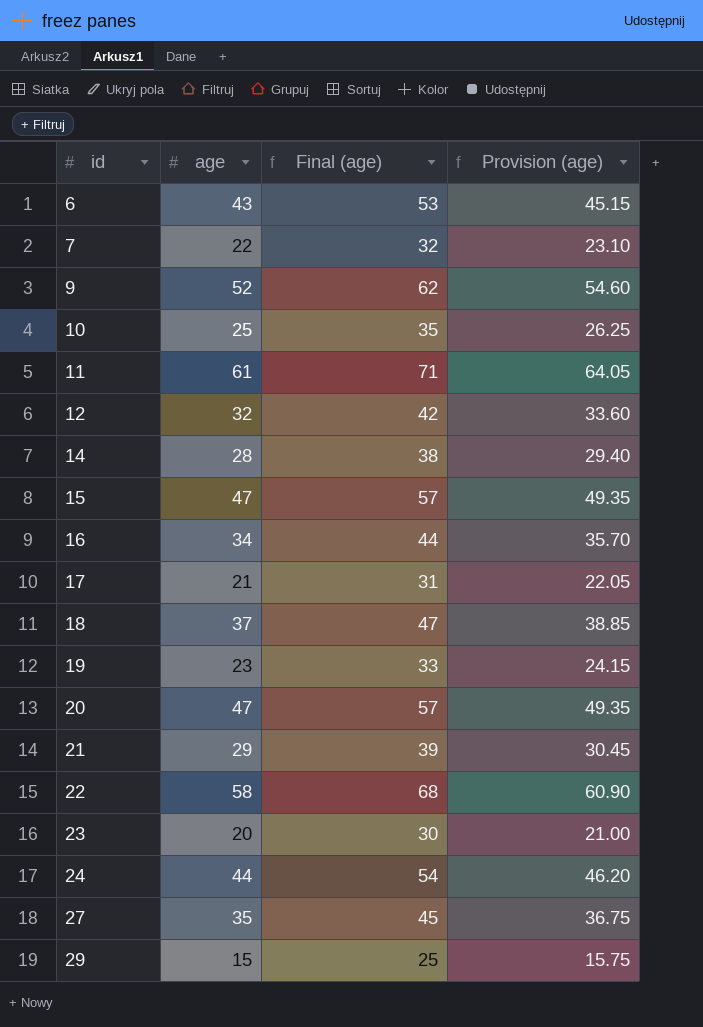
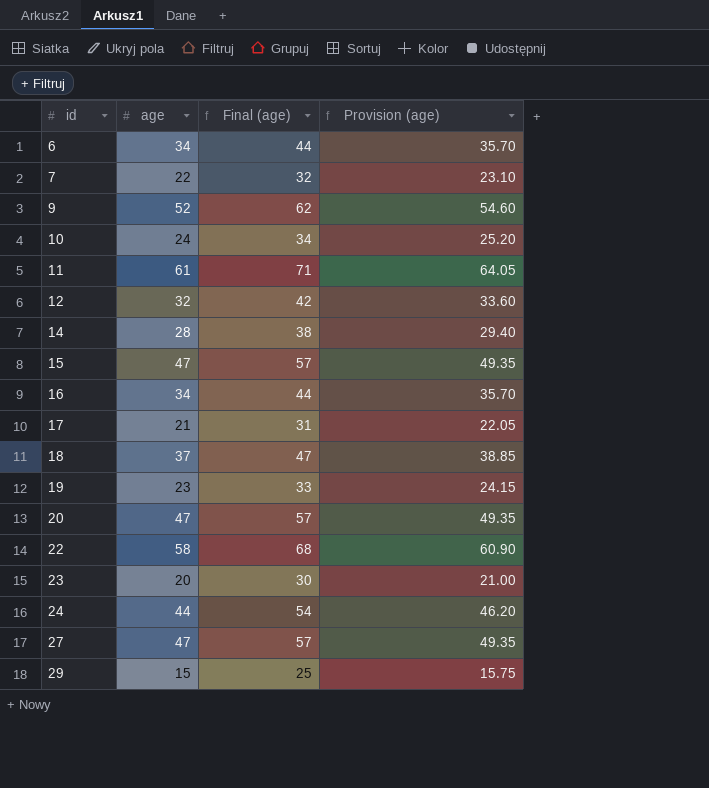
row 21: 29 | 39 | 30.45 -> none
6 | age: 43 -> 34
6 | Final (age): 53 -> 44
6 | Provision (age): 45.15 -> 35.70
10 | age: 25 -> 24
10 | Final (age): 35 -> 34
10 | Provision (age): 26.25 -> 25.20
27 | age: 35 -> 47
27 | Final (age): 45 -> 57
27 | Provision (age): 36.75 -> 49.35

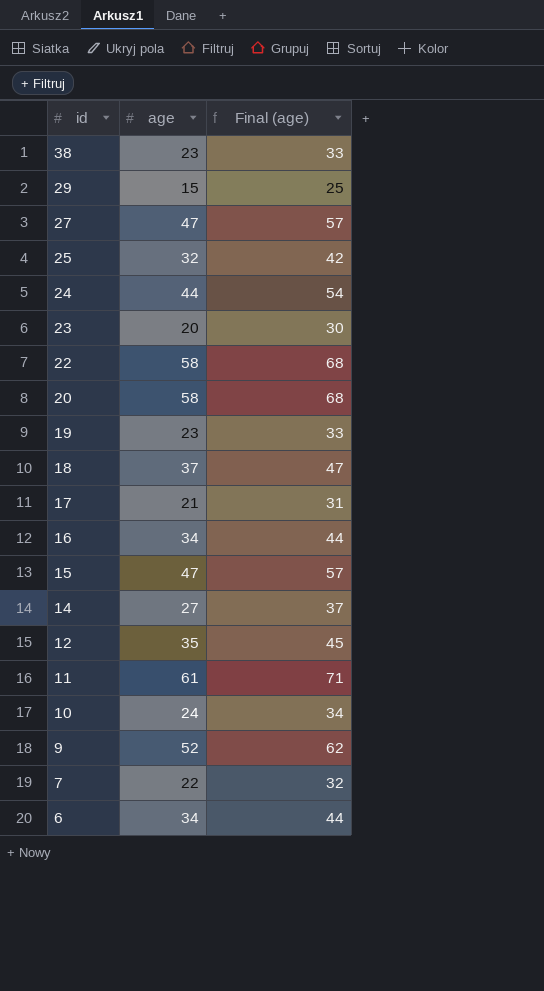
row order: id ascending -> id descending
column Provision (age) | formula: [age] * 1.05 -> none
row 38: none -> 23 | 33
row 25: none -> 32 | 42
20 | age: 47 -> 58
20 | Final (age): 57 -> 68
14 | age: 28 -> 27
14 | Final (age): 38 -> 37
12 | age: 32 -> 35
12 | Final (age): 42 -> 45

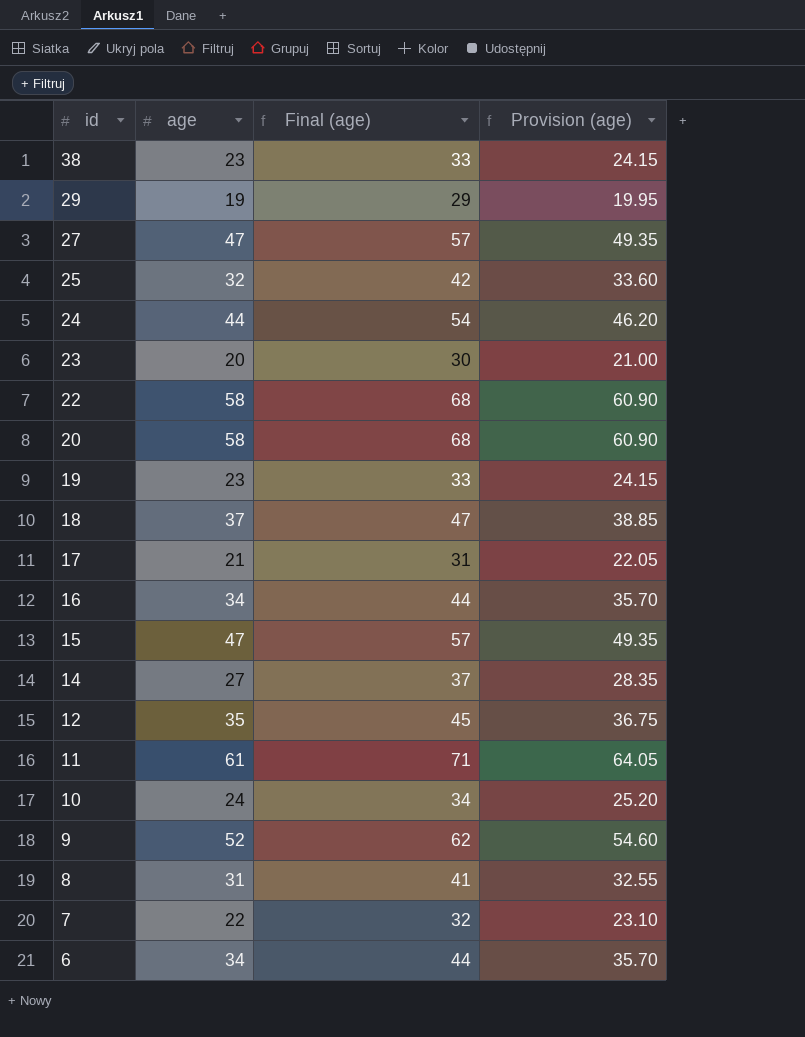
column Provision (age) | formula: none -> [age] * 1.05
29 | age: 15 -> 19
29 | Final (age): 25 -> 29
row 8: none -> 31 | 41 | 32.55

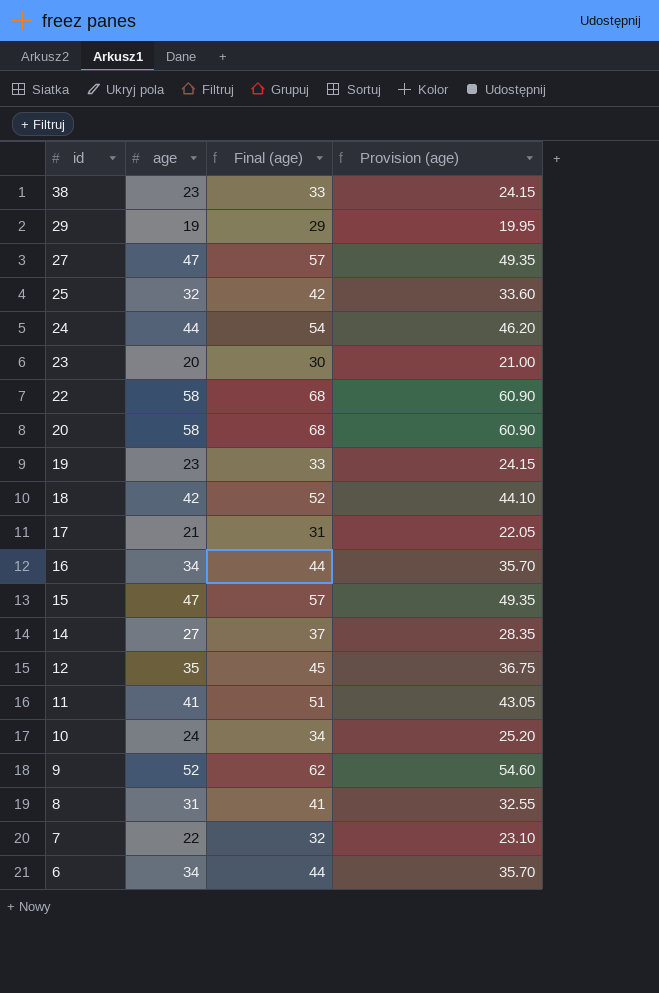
18 | age: 37 -> 42
18 | Final (age): 47 -> 52
18 | Provision (age): 38.85 -> 44.10
11 | age: 61 -> 41
11 | Final (age): 71 -> 51
11 | Provision (age): 64.05 -> 43.05

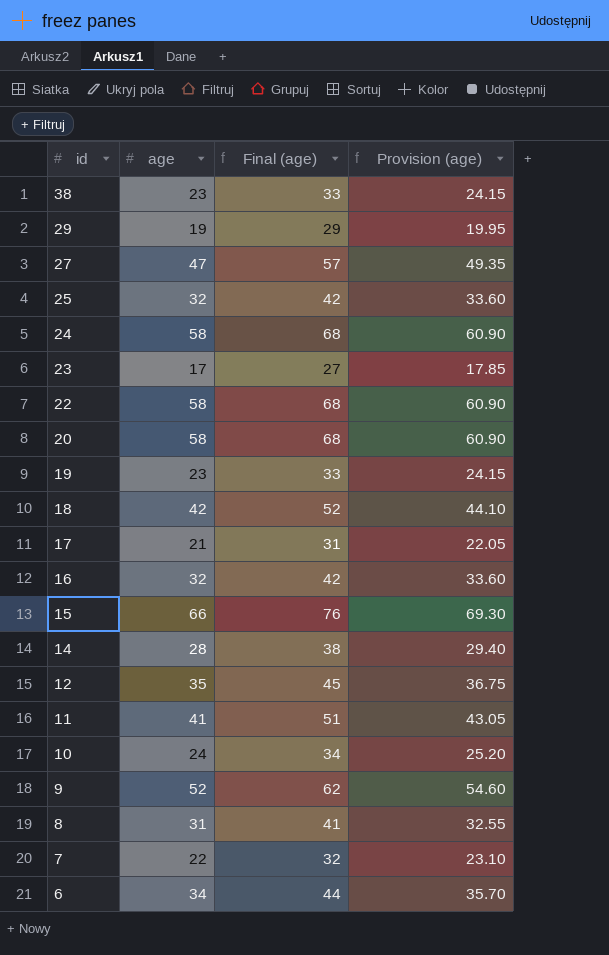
24 | age: 44 -> 58
24 | Final (age): 54 -> 68
24 | Provision (age): 46.20 -> 60.90
23 | age: 20 -> 17
23 | Final (age): 30 -> 27
23 | Provision (age): 21.00 -> 17.85
16 | age: 34 -> 32
16 | Final (age): 44 -> 42
16 | Provision (age): 35.70 -> 33.60
15 | age: 47 -> 66
15 | Final (age): 57 -> 76
15 | Provision (age): 49.35 -> 69.30
14 | age: 27 -> 28
14 | Final (age): 37 -> 38
14 | Provision (age): 28.35 -> 29.40

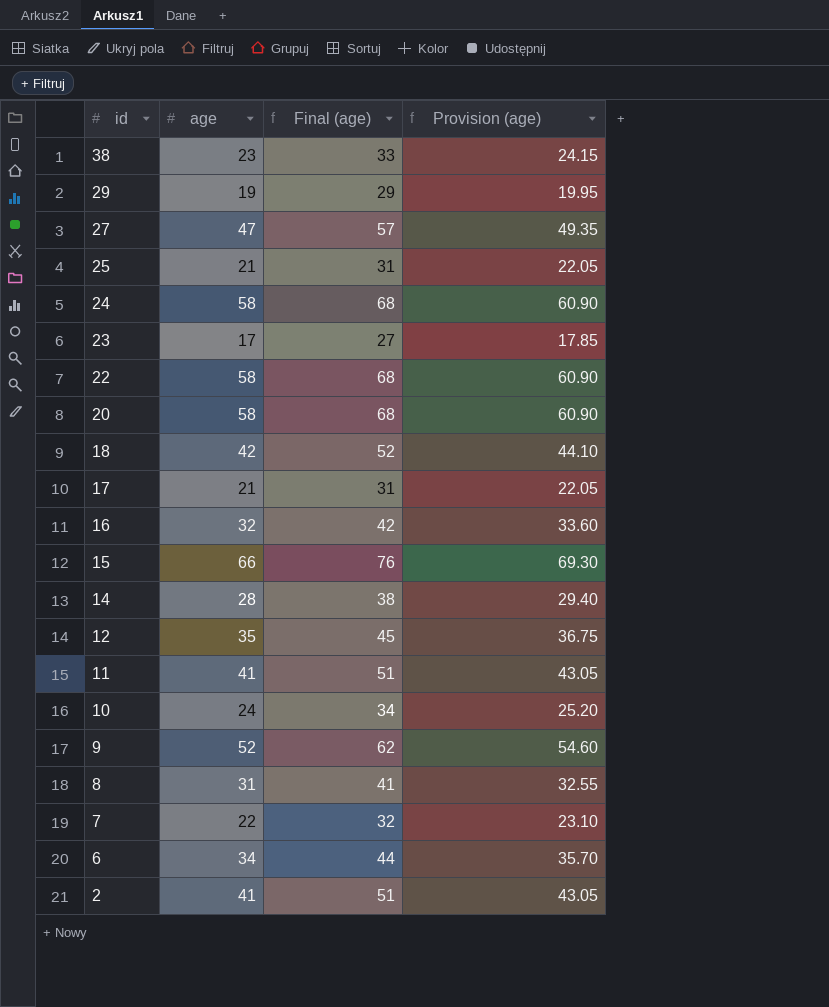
row 19: 23 | 33 | 24.15 -> none
25 | age: 32 -> 21
25 | Final (age): 42 -> 31
25 | Provision (age): 33.60 -> 22.05
row 2: none -> 41 | 51 | 43.05

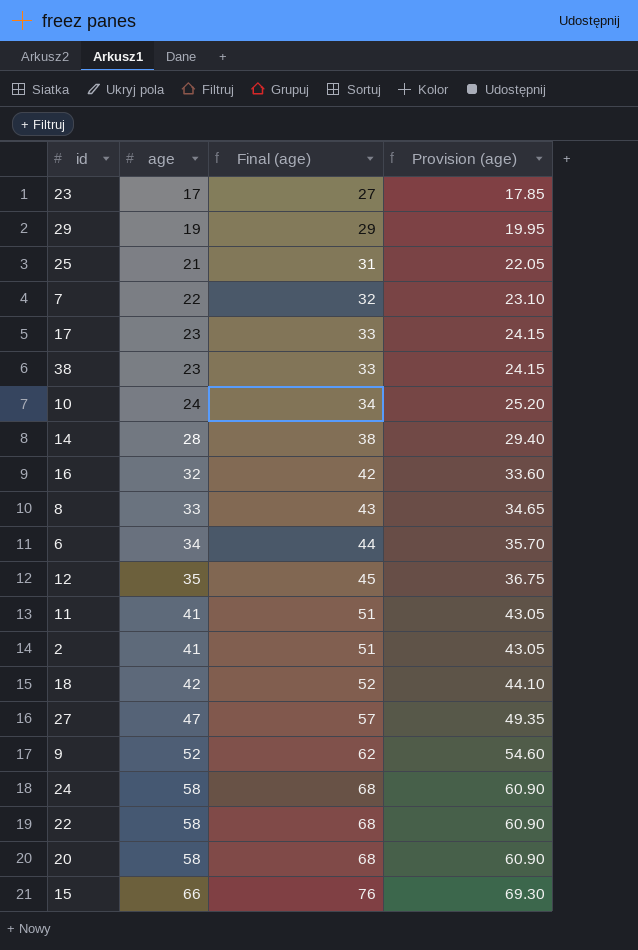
row order: id descending -> age ascending
17 | age: 21 -> 23
17 | Final (age): 31 -> 33
17 | Provision (age): 22.05 -> 24.15
8 | age: 31 -> 33
8 | Final (age): 41 -> 43
8 | Provision (age): 32.55 -> 34.65

